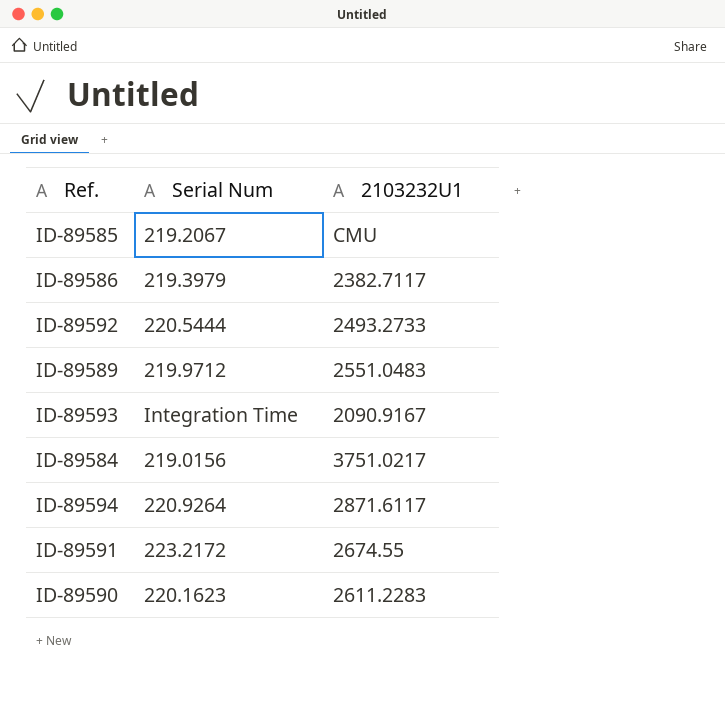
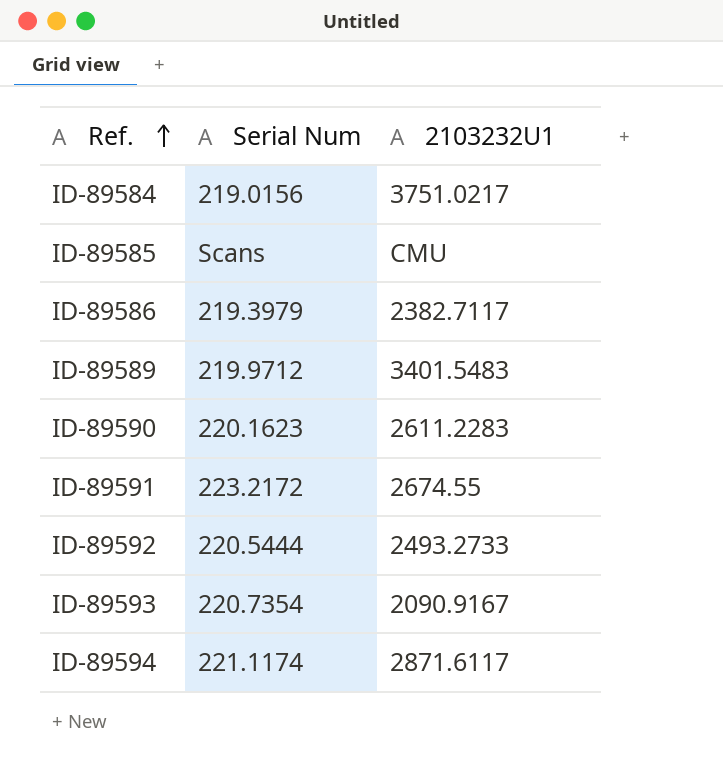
row order: none -> Ref. ascending
ID-89585 | Serial Num: 219.2067 -> Scans
ID-89589 | 2103232U1: 2551.0483 -> 3401.5483
ID-89593 | Serial Num: Integration Time -> 220.7354
ID-89594 | Serial Num: 220.9264 -> 221.1174

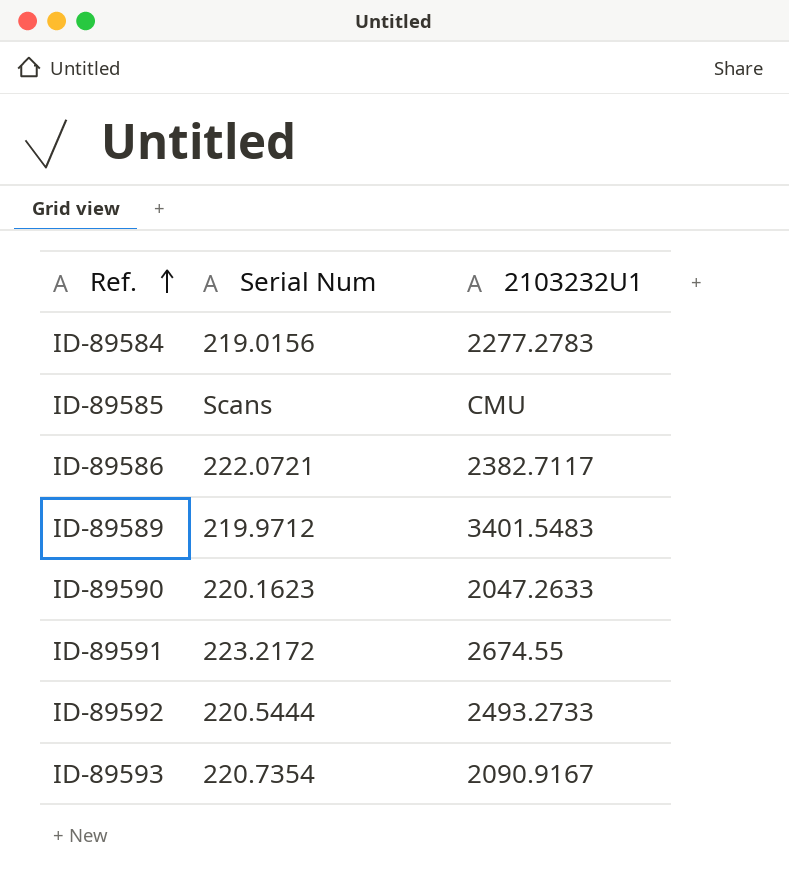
row ID-89594: 221.1174 | 2871.6117 -> none
ID-89584 | 2103232U1: 3751.0217 -> 2277.2783
ID-89586 | Serial Num: 219.3979 -> 222.0721
ID-89590 | 2103232U1: 2611.2283 -> 2047.2633

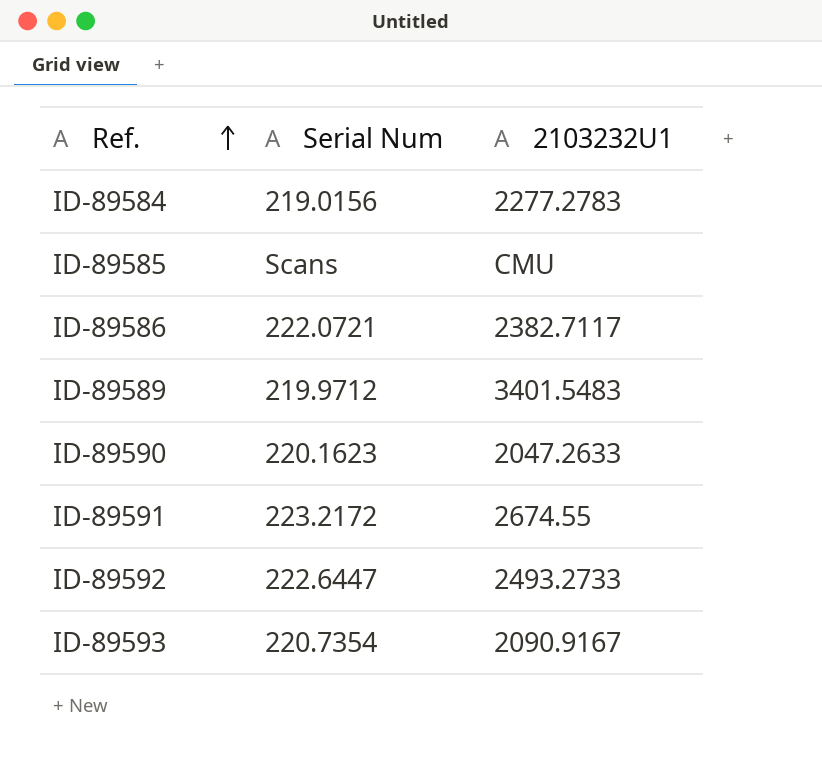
ID-89592 | Serial Num: 220.5444 -> 222.6447

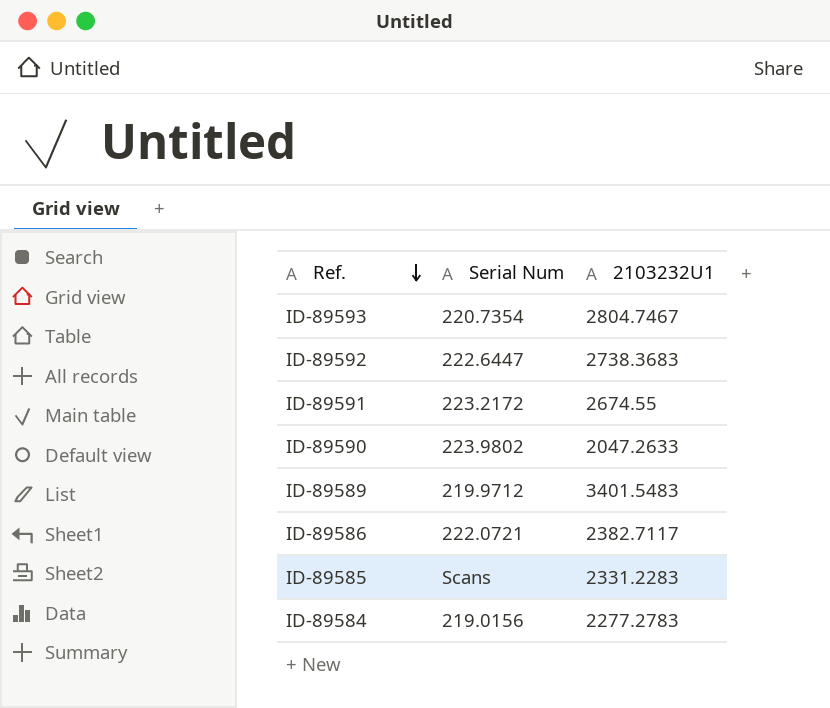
row order: Ref. ascending -> Ref. descending
ID-89593 | 2103232U1: 2090.9167 -> 2804.7467
ID-89592 | 2103232U1: 2493.2733 -> 2738.3683
ID-89590 | Serial Num: 220.1623 -> 223.9802
ID-89585 | 2103232U1: CMU -> 2331.2283

